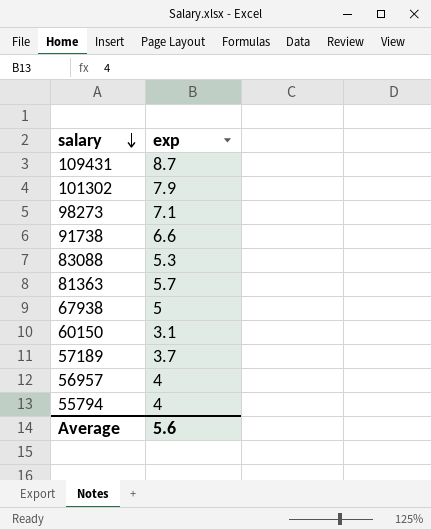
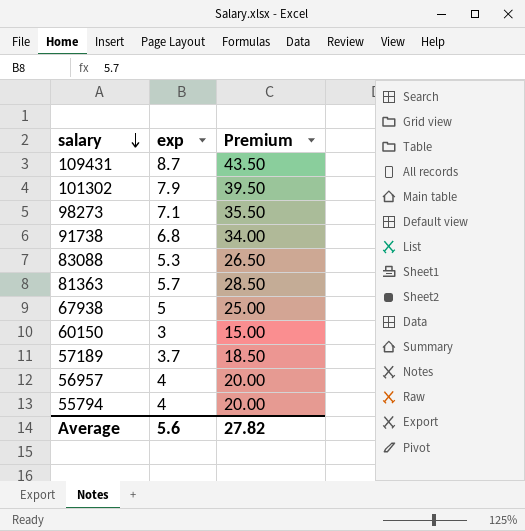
column Premium | formula: none -> [exp] * 5
91738 | exp: 6.6 -> 6.8
60150 | exp: 3.1 -> 3

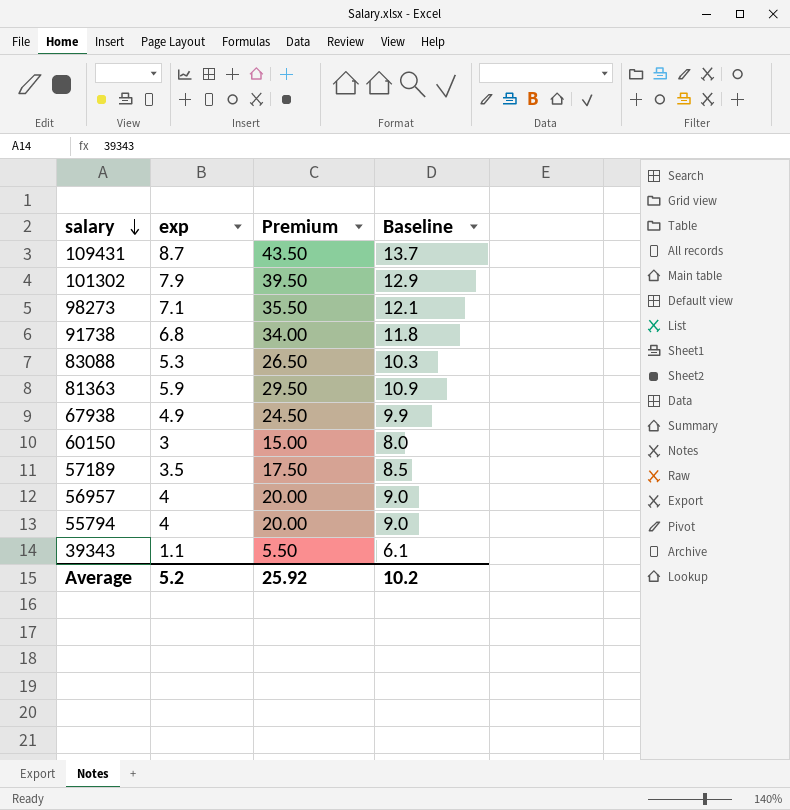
column Baseline | formula: none -> [exp] + 5
81363 | exp: 5.7 -> 5.9
81363 | Premium: 28.50 -> 29.50
67938 | exp: 5 -> 4.9
67938 | Premium: 25.00 -> 24.50
57189 | exp: 3.7 -> 3.5
57189 | Premium: 18.50 -> 17.50
row 39343: none -> 1.1 | 5.50 | 6.1
Average | exp: 5.6 -> 5.2
Average | Premium: 27.82 -> 25.92

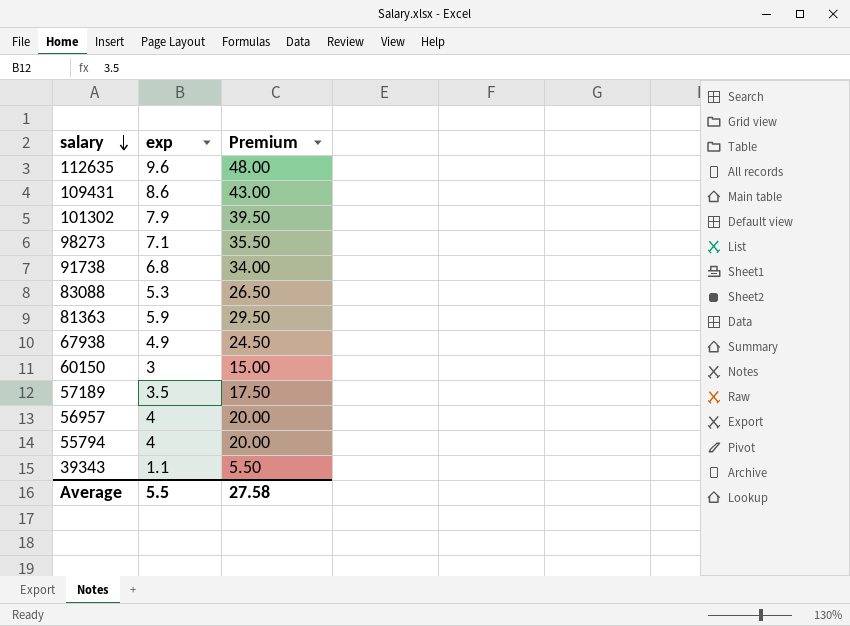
column Baseline | formula: [exp] + 5 -> none
row 112635: none -> 9.6 | 48.00
109431 | exp: 8.7 -> 8.6
109431 | Premium: 43.50 -> 43.00
Average | exp: 5.2 -> 5.5
Average | Premium: 25.92 -> 27.58

